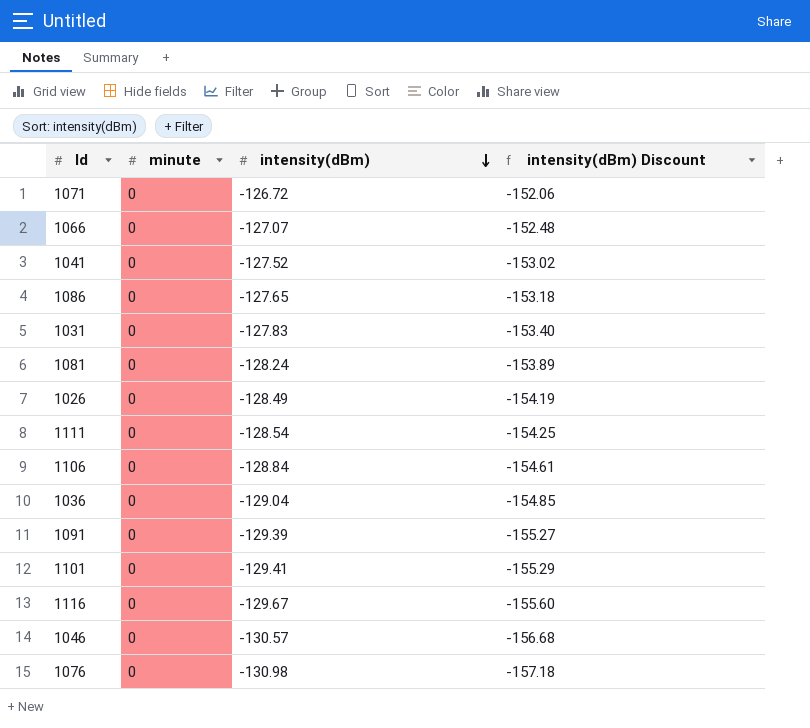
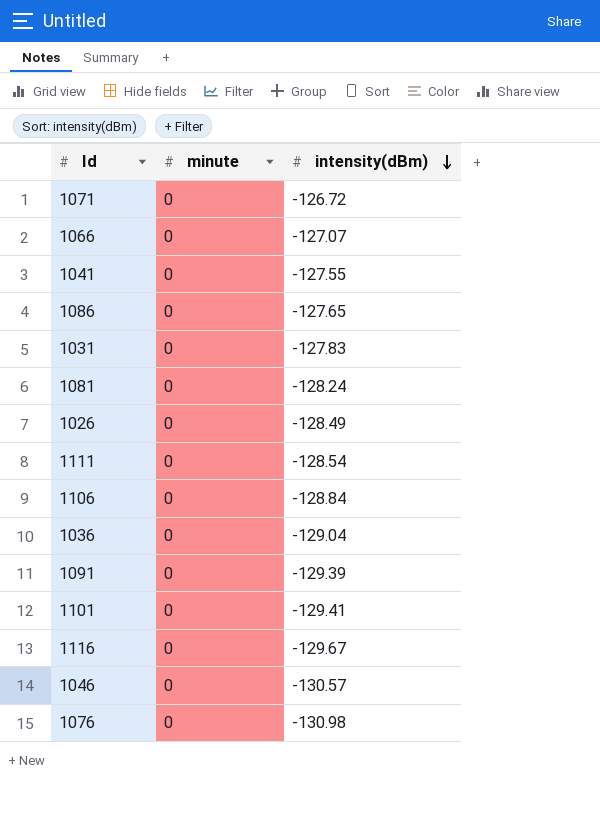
column intensity(dBm) Discount | formula: [intensity(dBm)] * 1.2 -> none
1041 | intensity(dBm): -127.52 -> -127.55

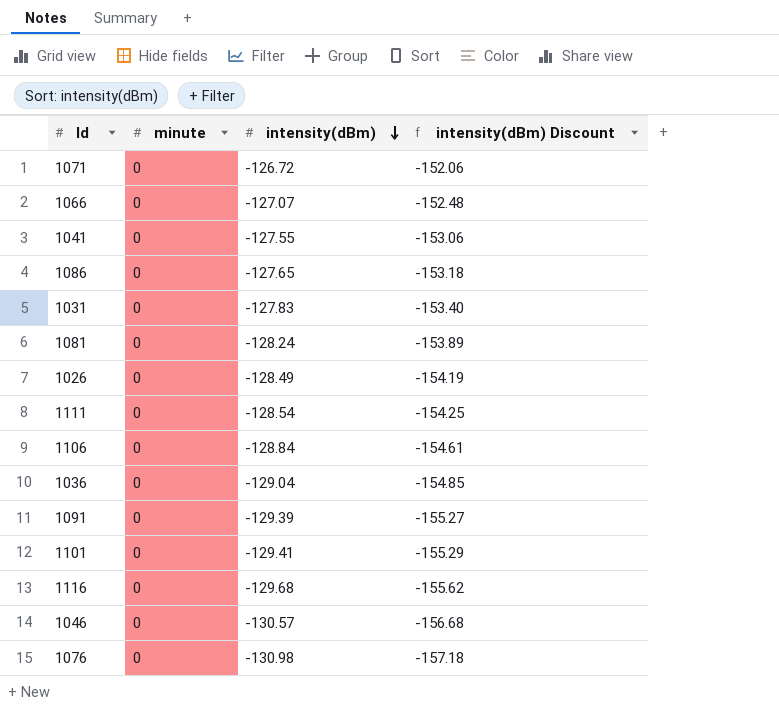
column intensity(dBm) Discount | formula: none -> [intensity(dBm)] * 1.2
1116 | intensity(dBm): -129.67 -> -129.68

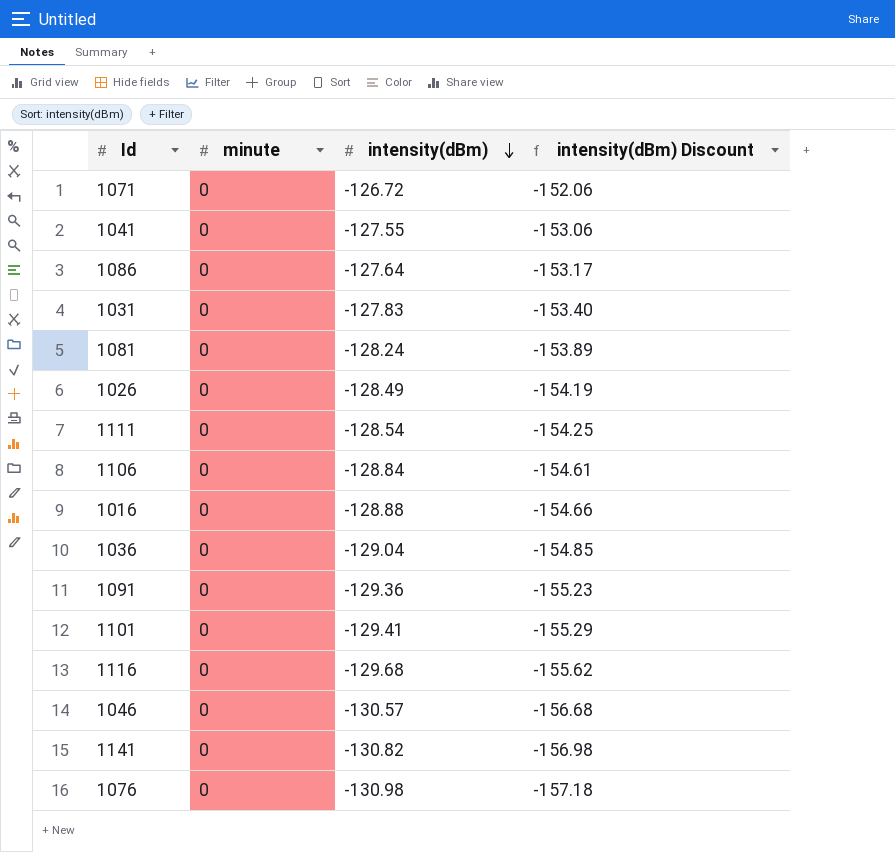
row 1066: 0 | -127.07 | -152.48 -> none
1086 | intensity(dBm): -127.65 -> -127.64
1086 | intensity(dBm) Discount: -153.18 -> -153.17
row 1016: none -> 0 | -128.88 | -154.66
1091 | intensity(dBm): -129.39 -> -129.36
1091 | intensity(dBm) Discount: -155.27 -> -155.23
row 1141: none -> 0 | -130.82 | -156.98

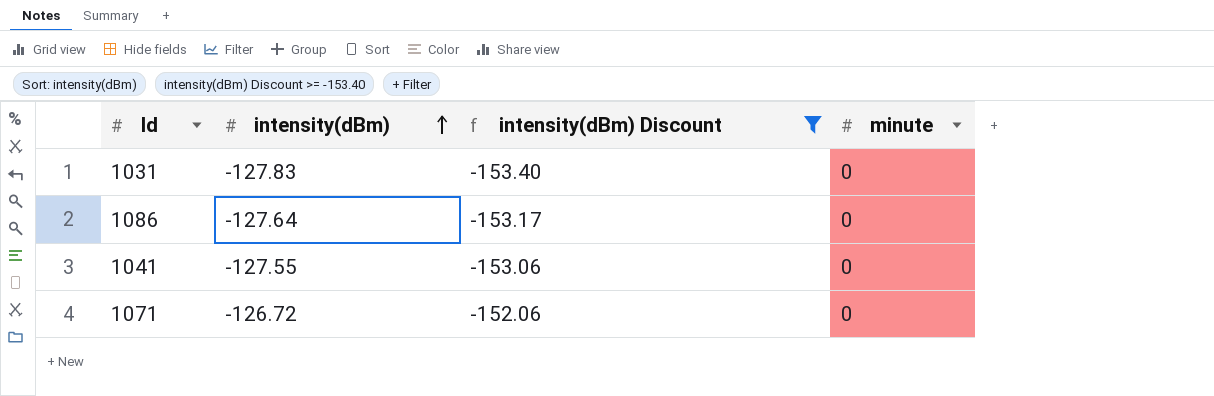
filter: none -> intensity(dBm) Discount >= -153.40
row order: intensity(dBm) descending -> intensity(dBm) ascending
column minute | position: 2 -> 4

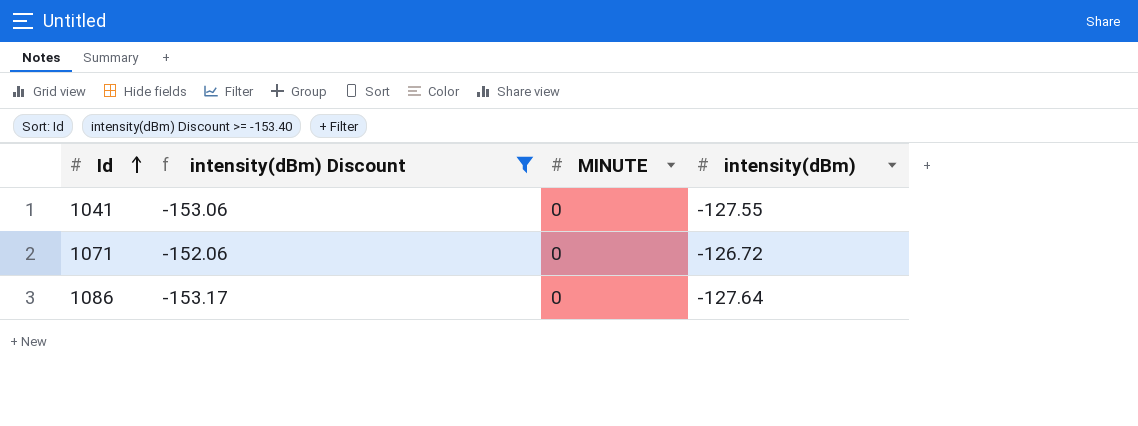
row order: intensity(dBm) ascending -> Id ascending
column name: minute -> MINUTE
column intensity(dBm) | position: 2 -> 4
row 1031: -127.83 | -153.40 | 0 -> none

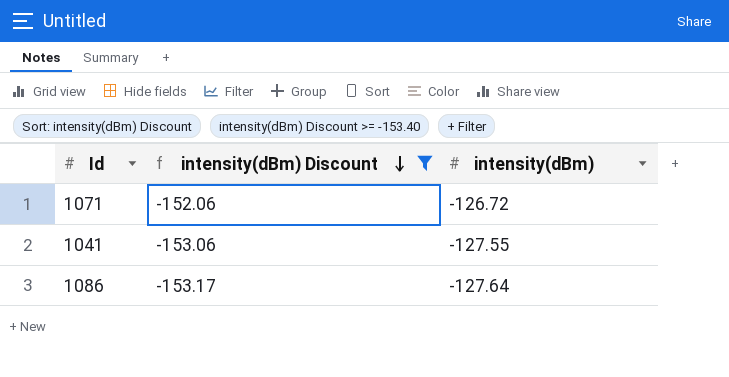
row order: Id ascending -> intensity(dBm) Discount descending
column MINUTE | position: 3 -> none

